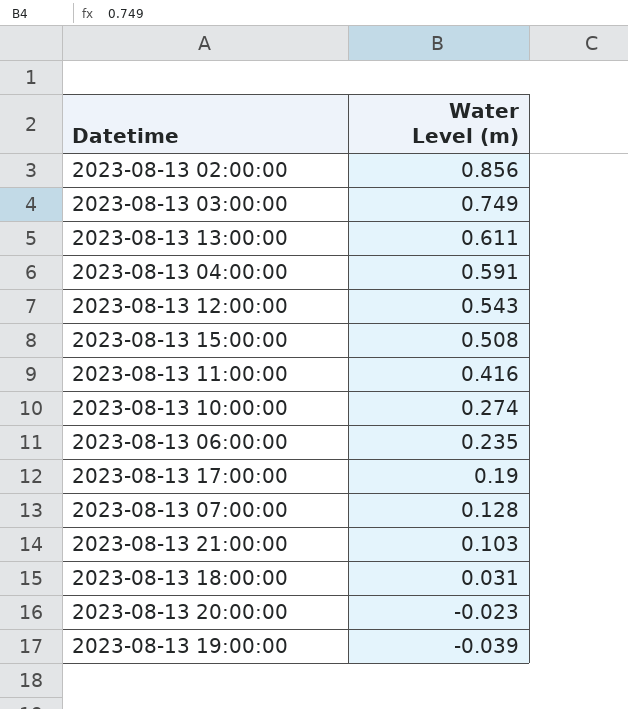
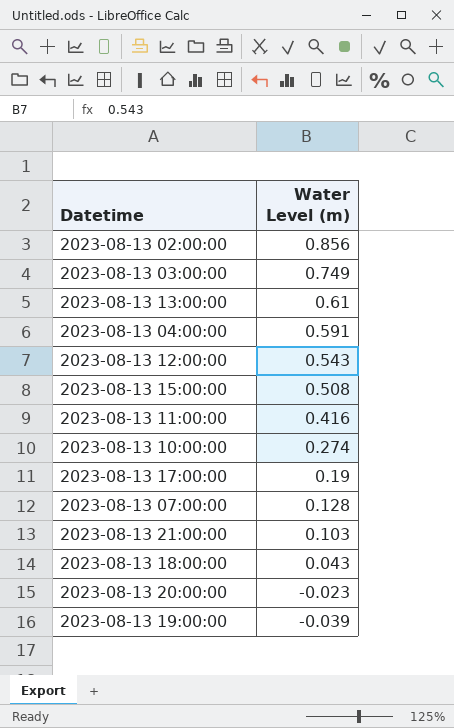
row 2023-08-13 06:00:00: 0.235 -> none
2023-08-13 13:00:00 | Water Level (m): 0.611 -> 0.61
2023-08-13 18:00:00 | Water Level (m): 0.031 -> 0.043

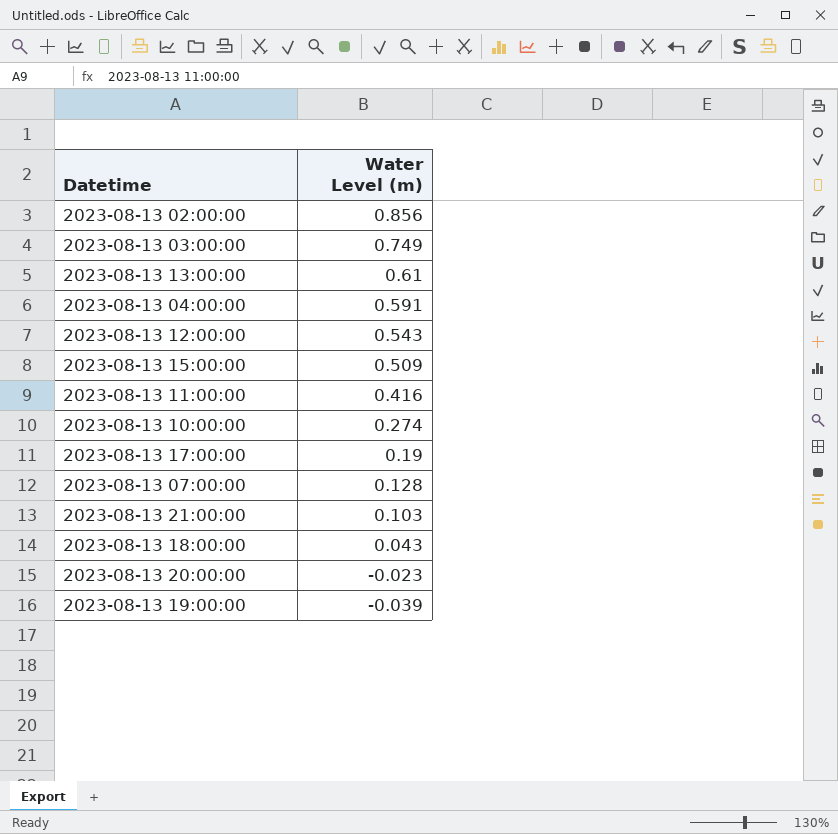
2023-08-13 15:00:00 | Water Level (m): 0.508 -> 0.509

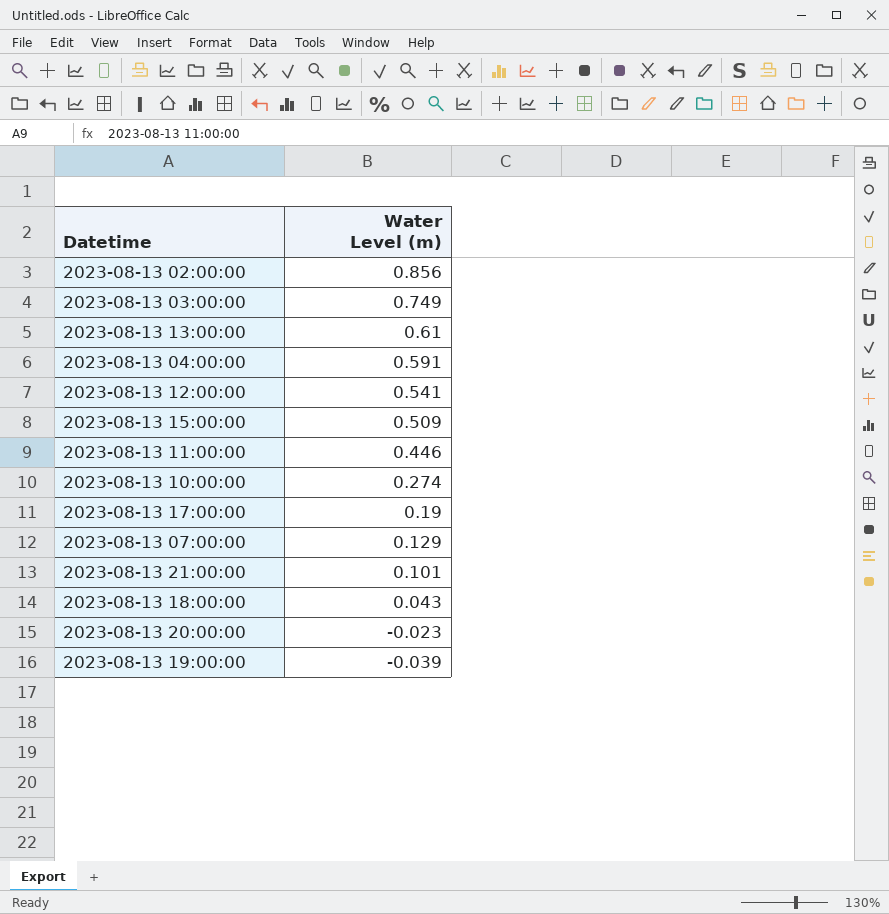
2023-08-13 12:00:00 | Water Level (m): 0.543 -> 0.541
2023-08-13 11:00:00 | Water Level (m): 0.416 -> 0.446
2023-08-13 07:00:00 | Water Level (m): 0.128 -> 0.129
2023-08-13 21:00:00 | Water Level (m): 0.103 -> 0.101

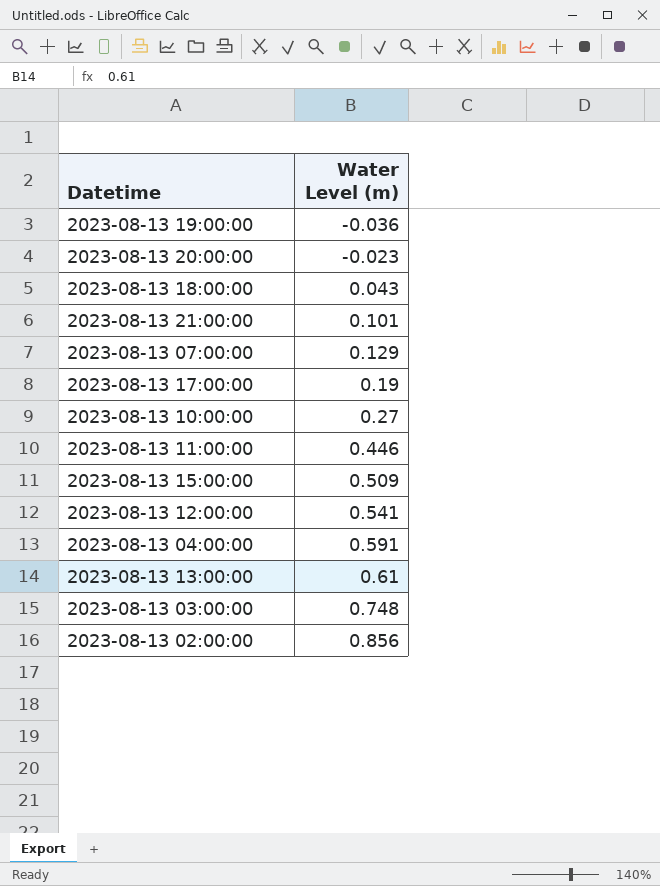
row order: Water Level (m) descending -> Water Level (m) ascending
2023-08-13 19:00:00 | Water Level (m): -0.039 -> -0.036
2023-08-13 10:00:00 | Water Level (m): 0.274 -> 0.27
2023-08-13 03:00:00 | Water Level (m): 0.749 -> 0.748

